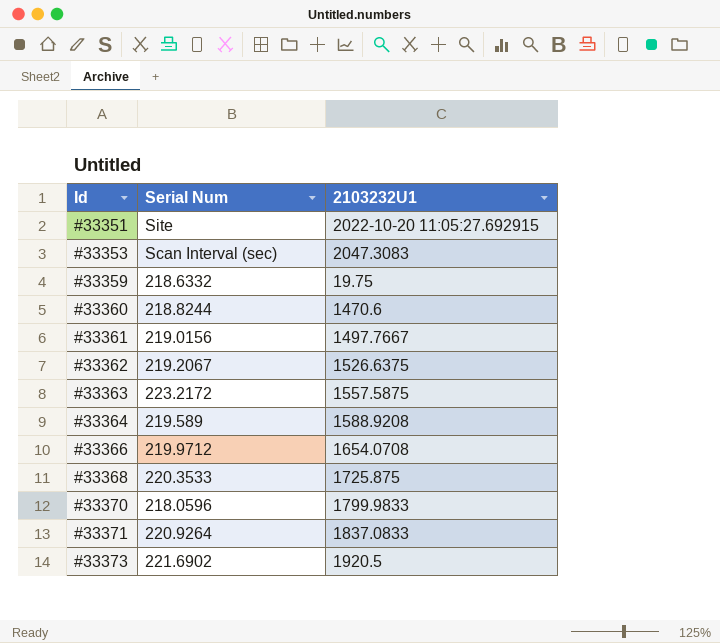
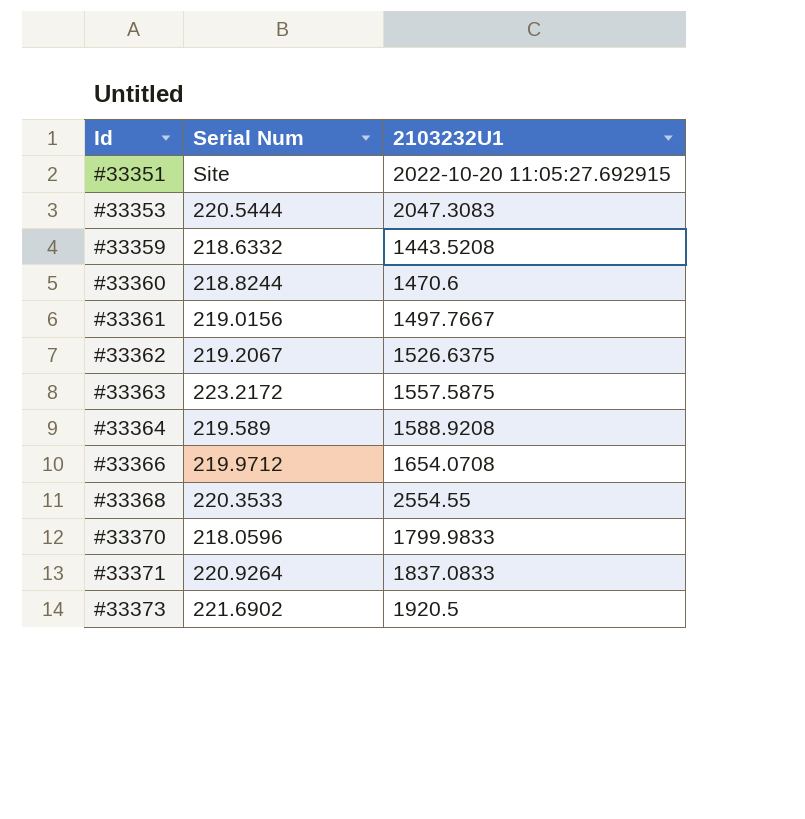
#33353 | Serial Num: Scan Interval (sec) -> 220.5444
#33359 | 2103232U1: 19.75 -> 1443.5208
#33368 | 2103232U1: 1725.875 -> 2554.55

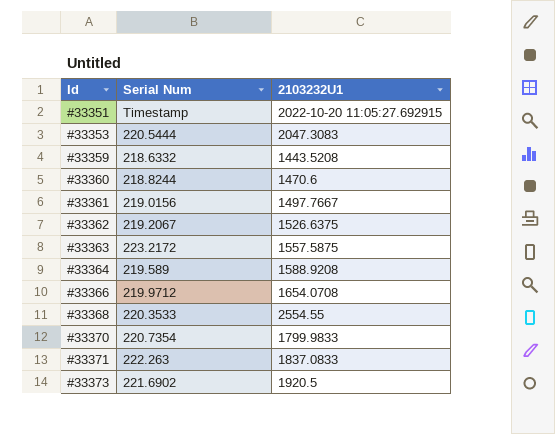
#33351 | Serial Num: Site -> Timestamp
#33370 | Serial Num: 218.0596 -> 220.7354
#33371 | Serial Num: 220.9264 -> 222.263

